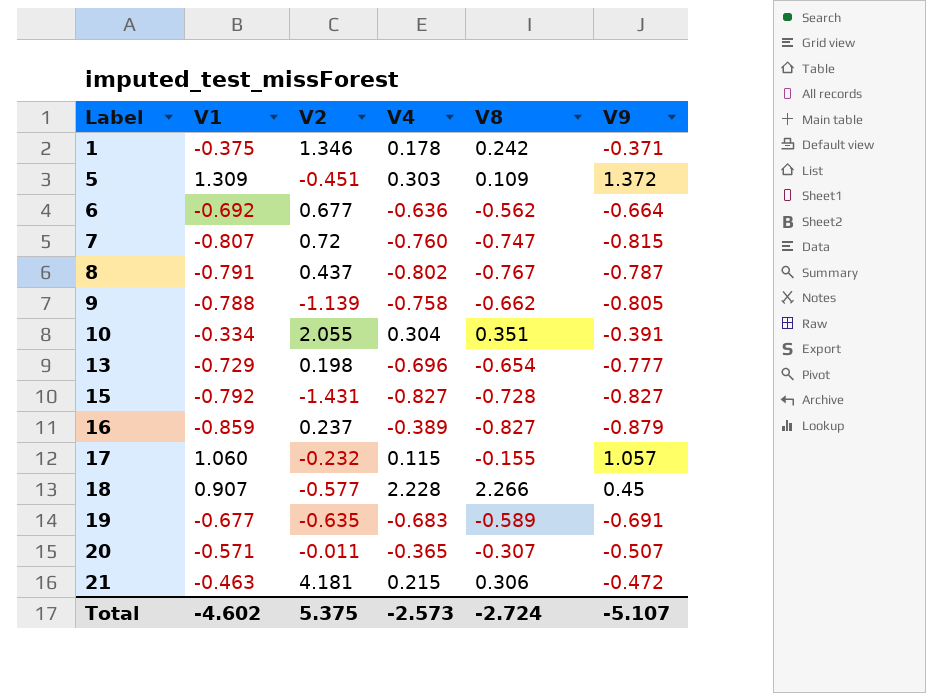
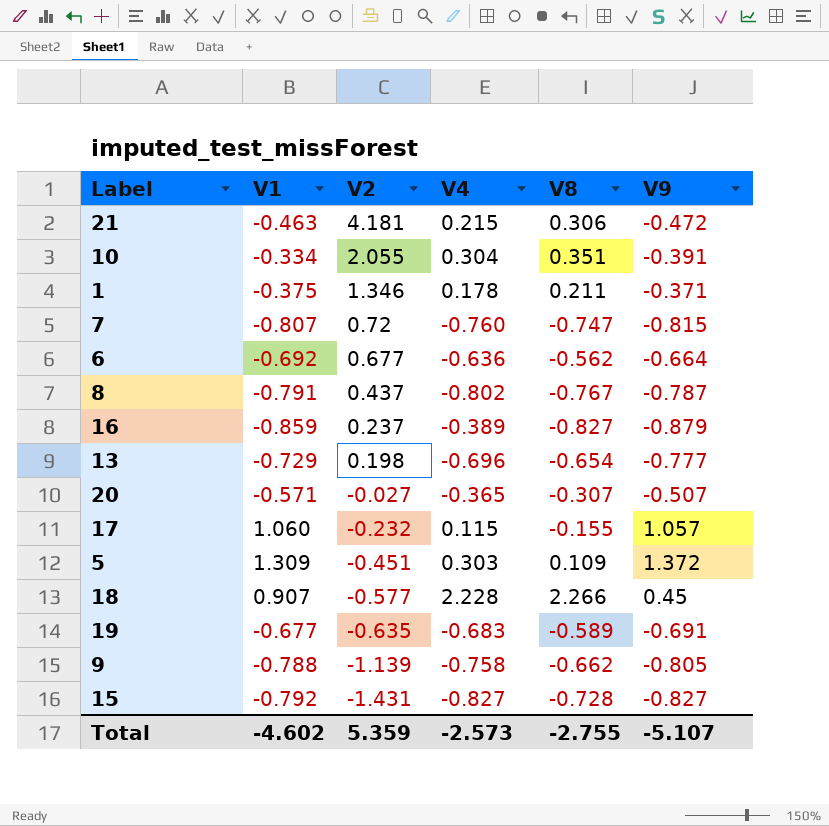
row order: Label ascending -> V2 descending
1 | V8: 0.242 -> 0.211
20 | V2: -0.011 -> -0.027
Total | V2: 5.375 -> 5.359
Total | V8: -2.724 -> -2.755

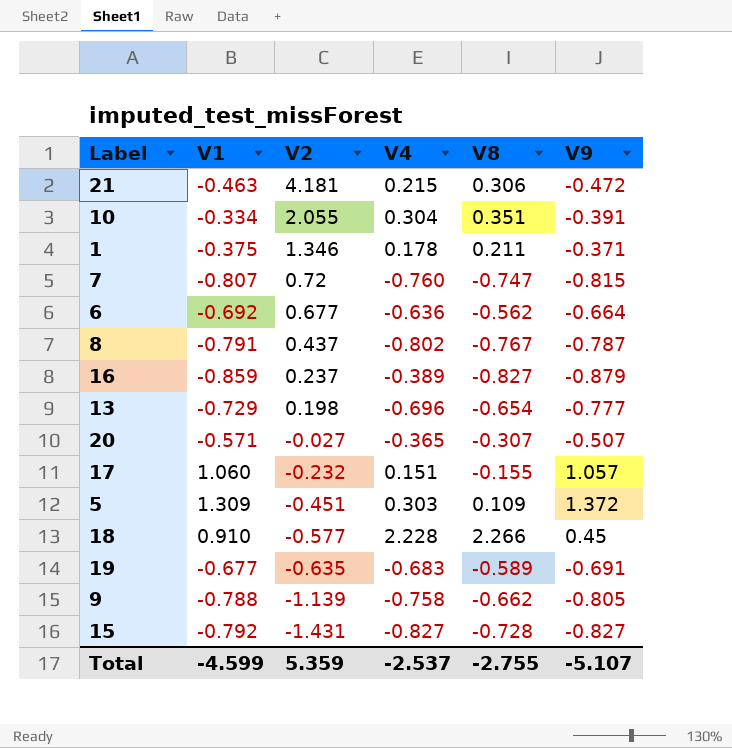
17 | V4: 0.115 -> 0.151
18 | V1: 0.907 -> 0.910
Total | V1: -4.602 -> -4.599
Total | V4: -2.573 -> -2.537

